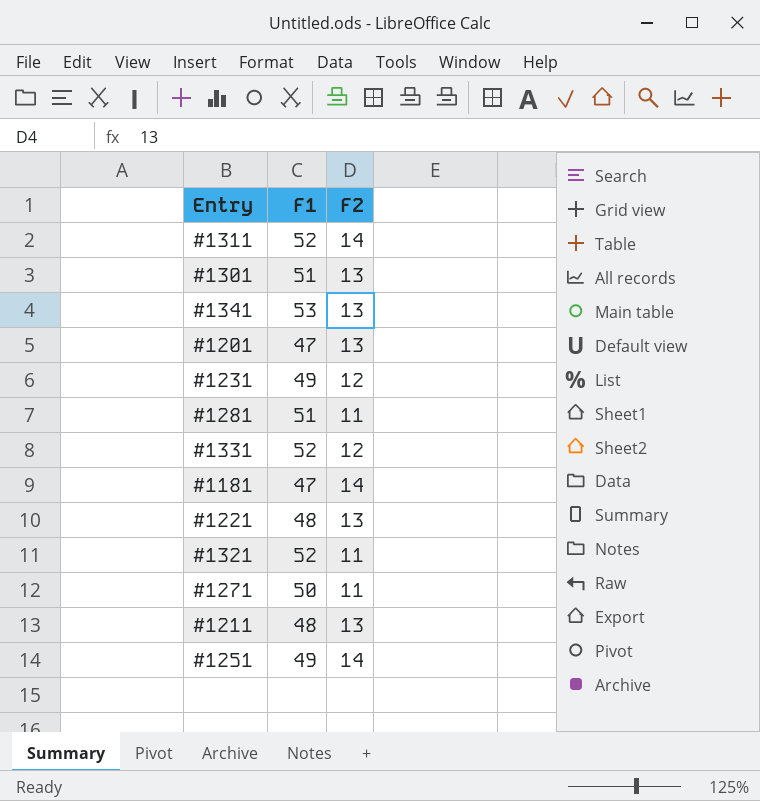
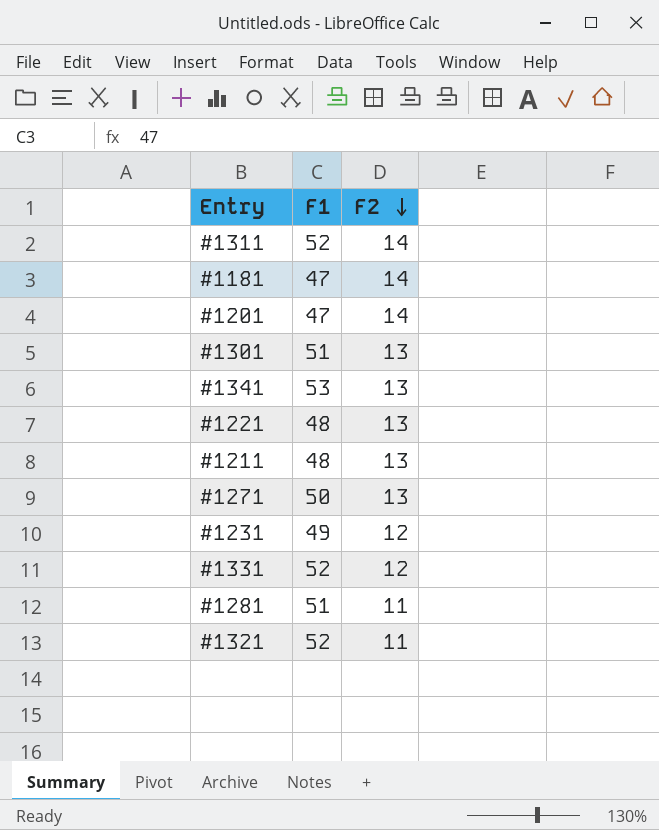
row order: none -> F2 descending
row #1251: 49 | 14 -> none
#1201 | F2: 13 -> 14
#1271 | F2: 11 -> 13

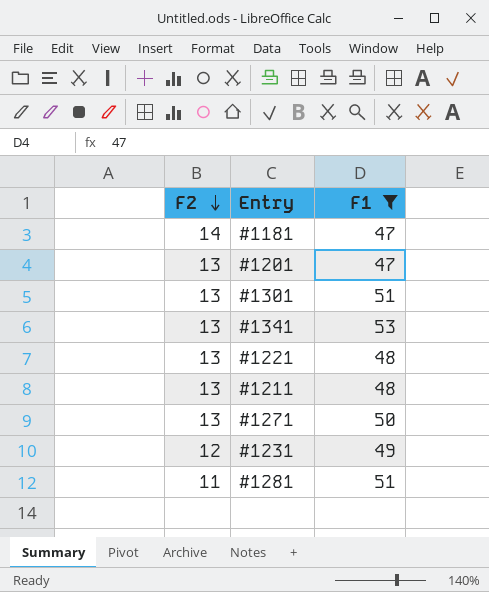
filter: none -> F1 != 52
column F2 | position: 3 -> 1
#1201 | F2: 14 -> 13

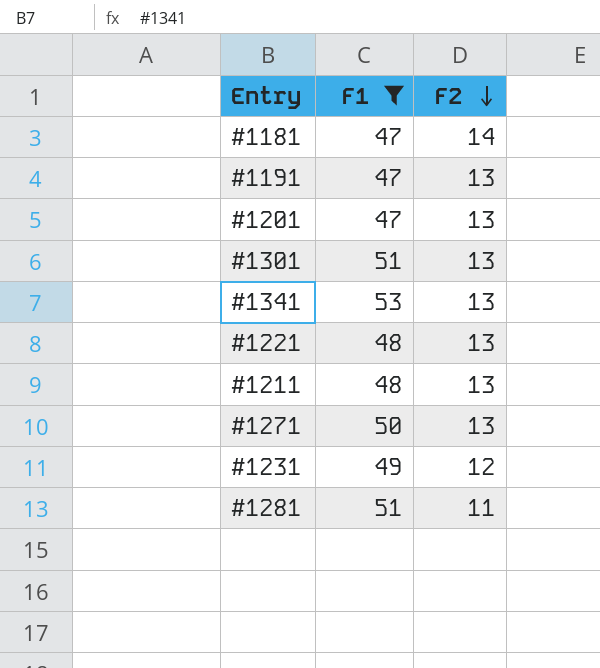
column F2 | position: 1 -> 3
row #1191: none -> 47 | 13

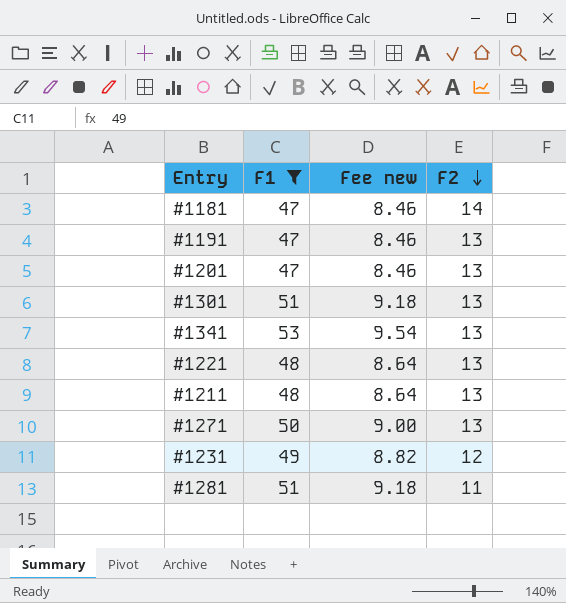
column Fee new | formula: none -> [F1] * 0.18

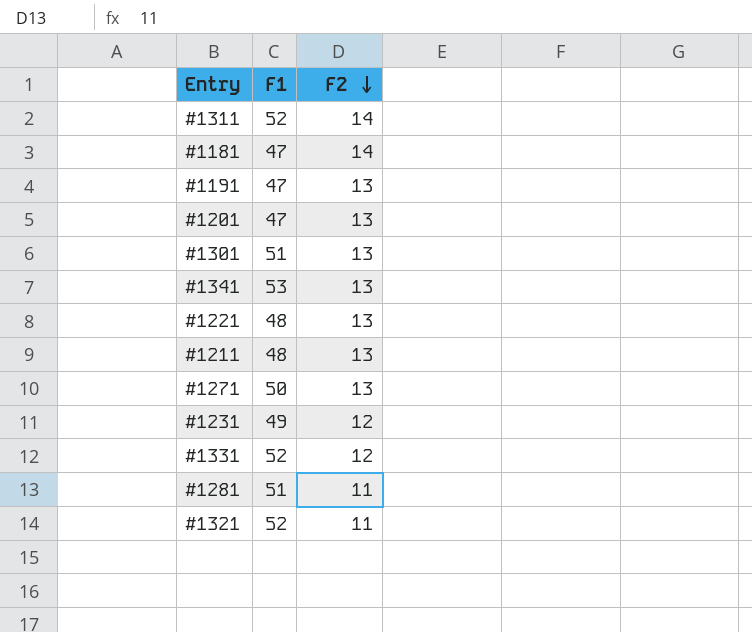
filter: F1 != 52 -> none
column Fee new | formula: [F1] * 0.18 -> none

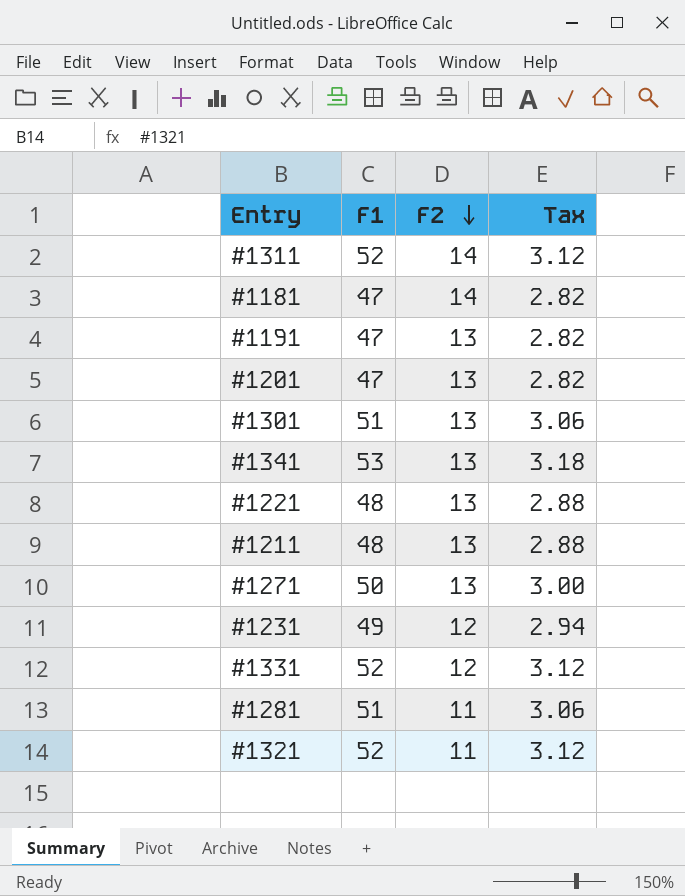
column Tax | formula: none -> [F1] * 0.06

